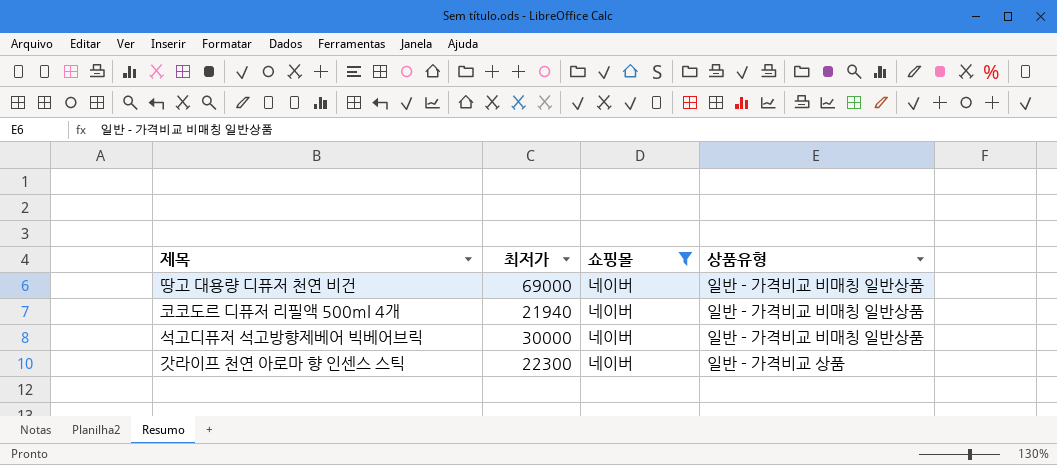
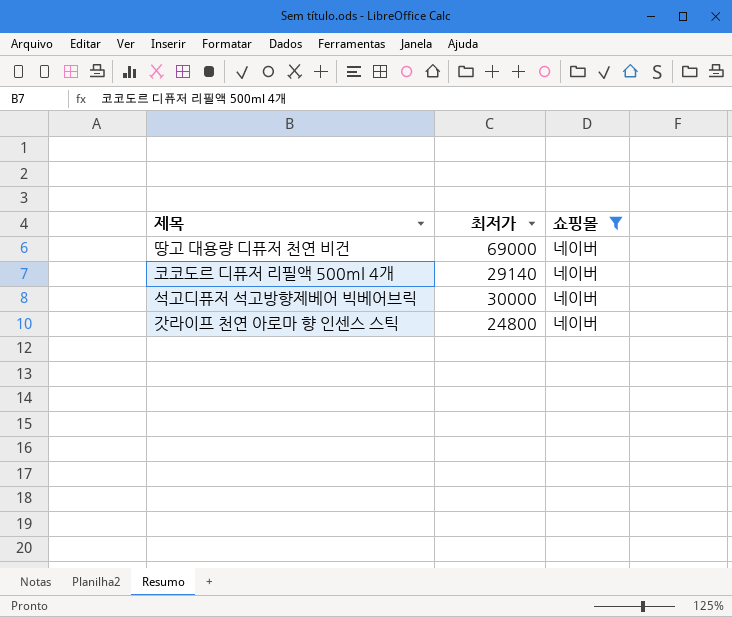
column 상품유형 | position: 4 -> none
코코도르 디퓨저 리필액 500ml 4개 | 최저가: 21940 -> 29140
갓라이프 천연 아로마 향 인센스 스틱 | 최저가: 22300 -> 24800

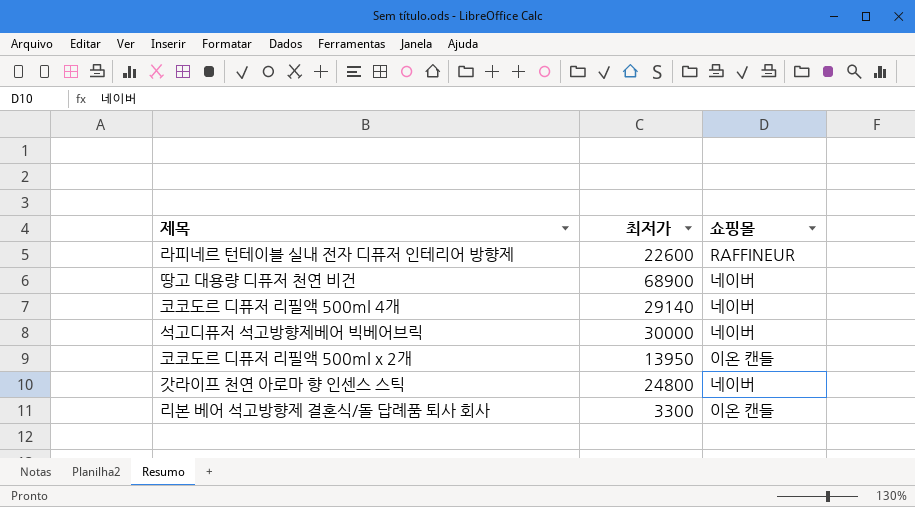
filter: 쇼핑몰 = 네이버 -> none
땅고 대용량 디퓨저 천연 비건 | 최저가: 69000 -> 68900

